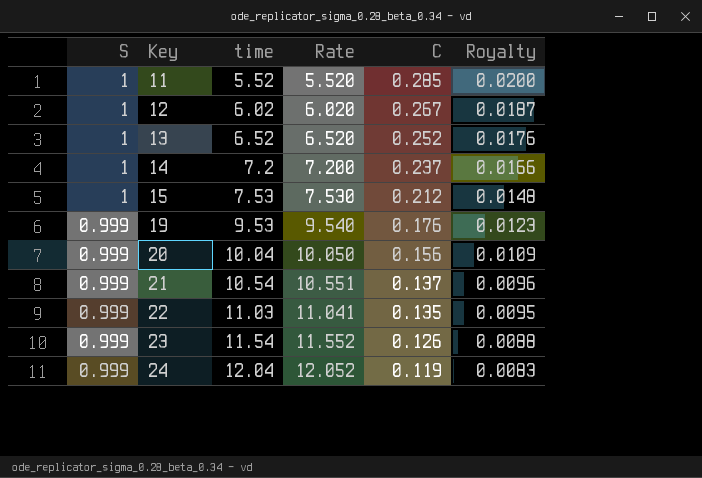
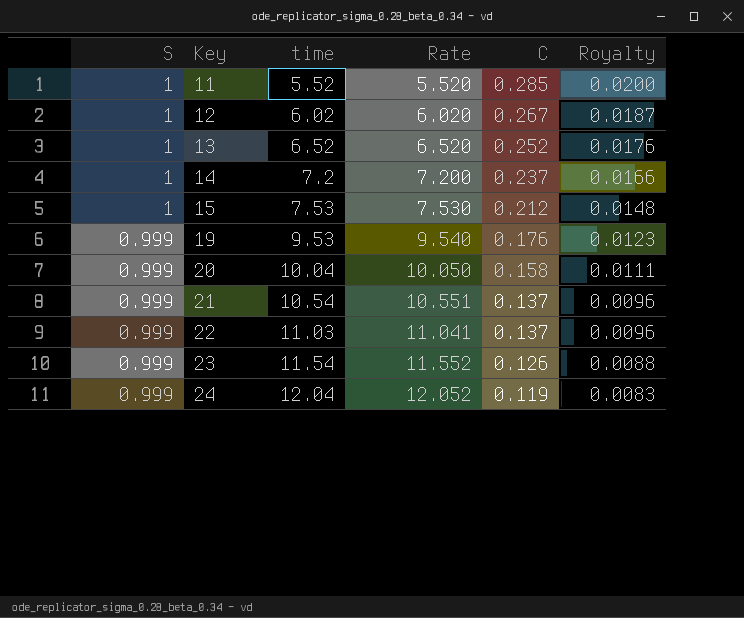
20 | C: 0.156 -> 0.158
20 | Royalty: 0.0109 -> 0.0111
22 | C: 0.135 -> 0.137
22 | Royalty: 0.0095 -> 0.0096

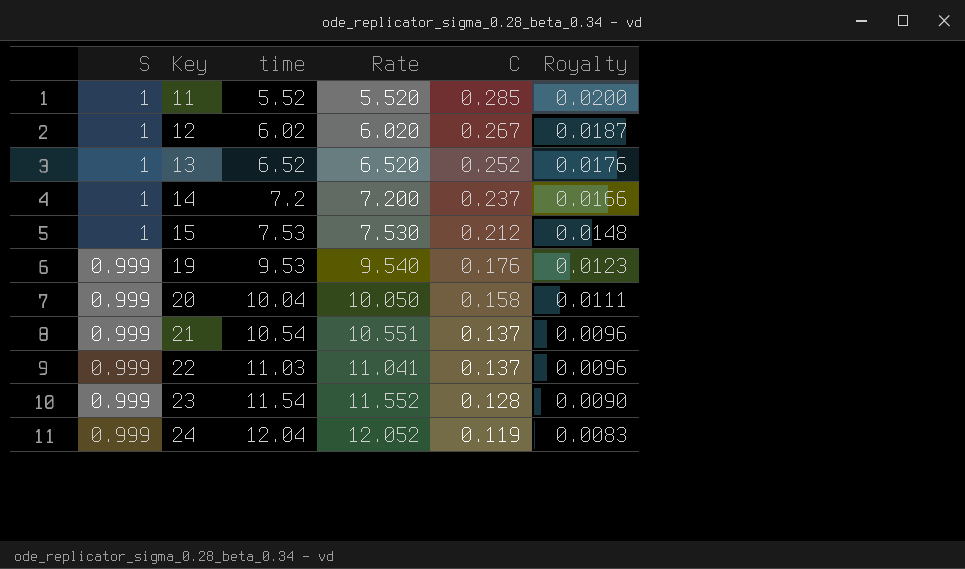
23 | C: 0.126 -> 0.128
23 | Royalty: 0.0088 -> 0.0090

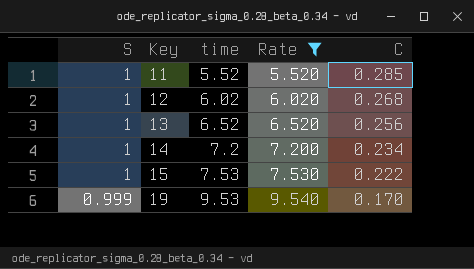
filter: none -> Rate <= 9.540
column Royalty | formula: [C] * 0.07 -> none
12 | C: 0.267 -> 0.268
13 | C: 0.252 -> 0.256
14 | C: 0.237 -> 0.234
15 | C: 0.212 -> 0.222
19 | C: 0.176 -> 0.170

